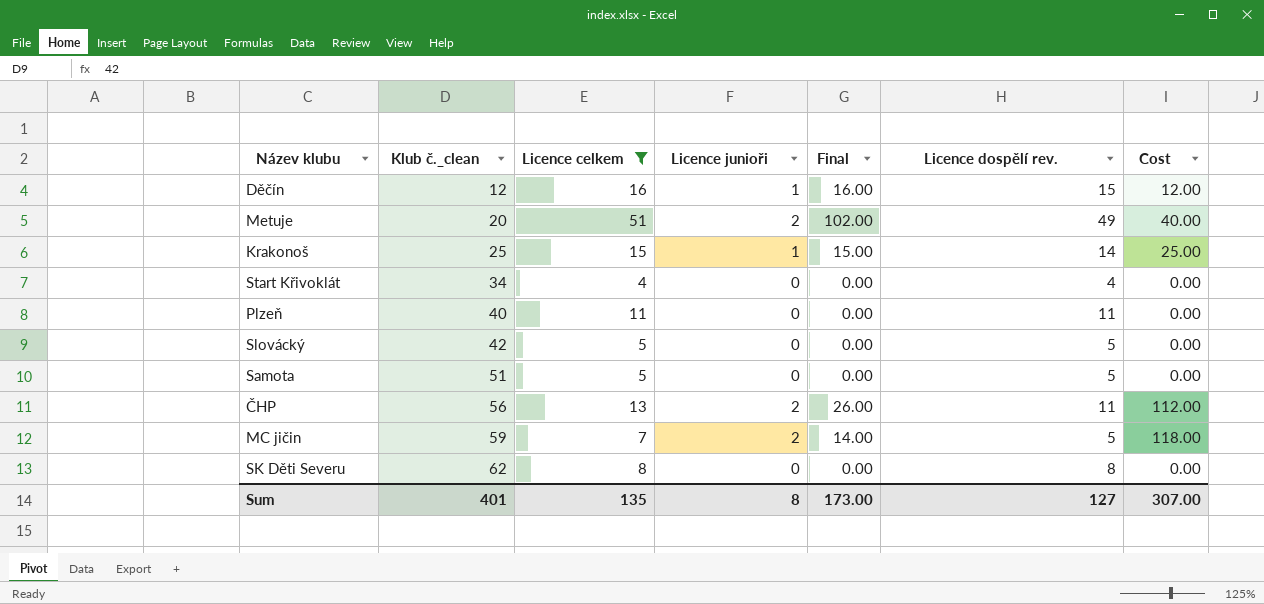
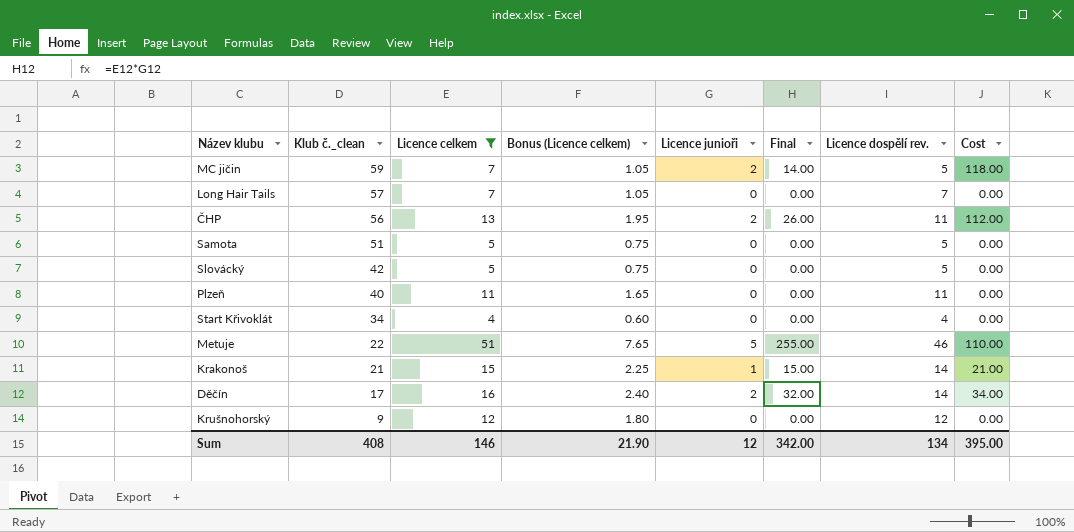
row order: Klub č._clean ascending -> Klub č._clean descending
column Bonus (Licence celkem) | formula: none -> [Licence celkem] * 0.15
row SK Děti Severu: 62 | 8 | 0 | 0.00 | 8 | 0.00 -> none
row Long Hair Tails: none -> 57 | 7 | 1.05 | 0 | 0.00 | 7 | 0.00
Metuje | Klub č._clean: 20 -> 22
Metuje | Licence junioři: 2 -> 5
Metuje | Final: 102.00 -> 255.00
Metuje | Licence dospělí rev.: 49 -> 46
Metuje | Cost: 40.00 -> 110.00
Krakonoš | Klub č._clean: 25 -> 21
Krakonoš | Cost: 25.00 -> 21.00
Děčín | Klub č._clean: 12 -> 17
Děčín | Licence junioři: 1 -> 2
Děčín | Final: 16.00 -> 32.00
Děčín | Licence dospělí rev.: 15 -> 14
Děčín | Cost: 12.00 -> 34.00
row Krušnohorský: none -> 9 | 12 | 1.80 | 0 | 0.00 | 12 | 0.00
Sum | Klub č._clean: 401 -> 408
Sum | Licence celkem: 135 -> 146
Sum | Licence junioři: 8 -> 12
Sum | Final: 173.00 -> 342.00
Sum | Licence dospělí rev.: 127 -> 134
Sum | Cost: 307.00 -> 395.00

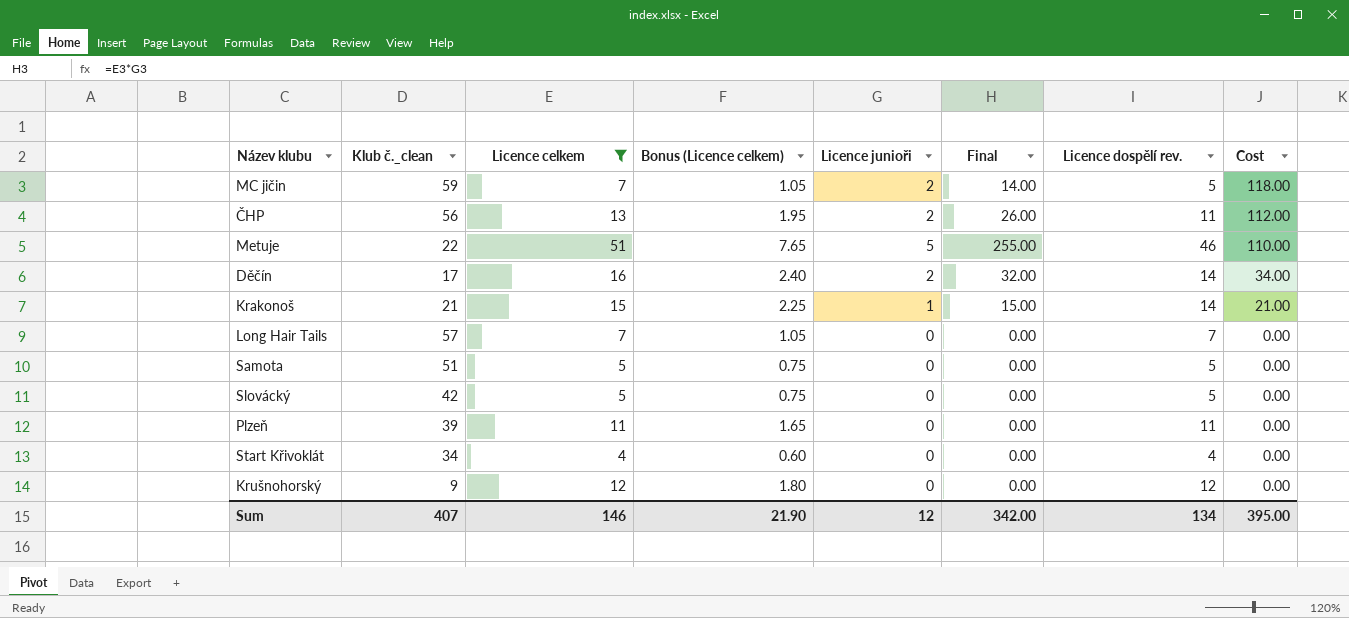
row order: Klub č._clean descending -> Cost descending
Plzeň | Klub č._clean: 40 -> 39
Sum | Klub č._clean: 408 -> 407

